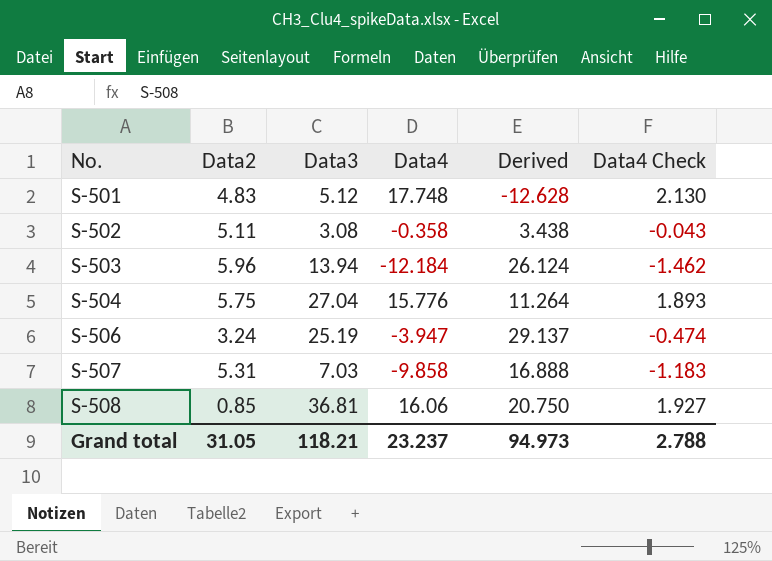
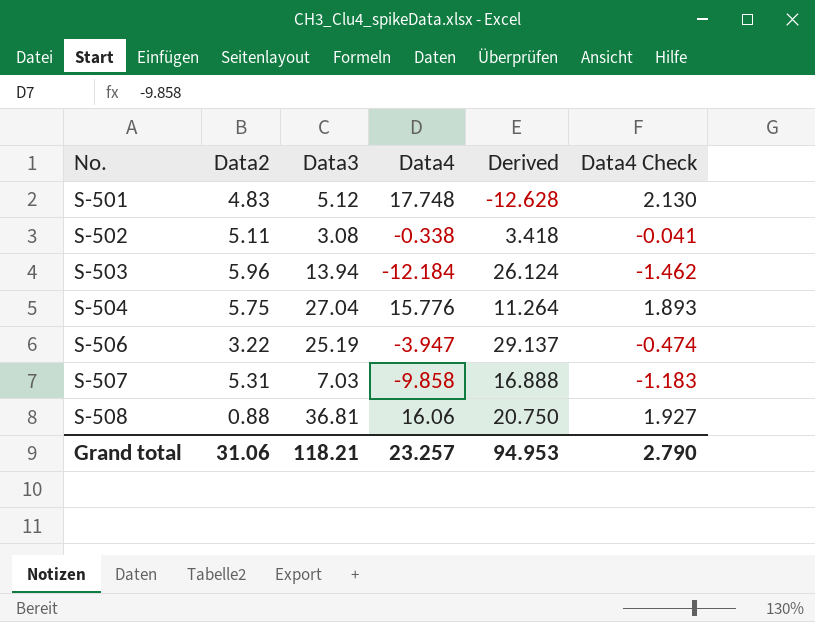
S-502 | Data4: -0.358 -> -0.338
S-502 | Derived: 3.438 -> 3.418
S-502 | Data4 Check: -0.043 -> -0.041
S-506 | Data2: 3.24 -> 3.22
S-508 | Data2: 0.85 -> 0.88
Grand total | Data2: 31.05 -> 31.06
Grand total | Data4: 23.237 -> 23.257
Grand total | Derived: 94.973 -> 94.953
Grand total | Data4 Check: 2.788 -> 2.790

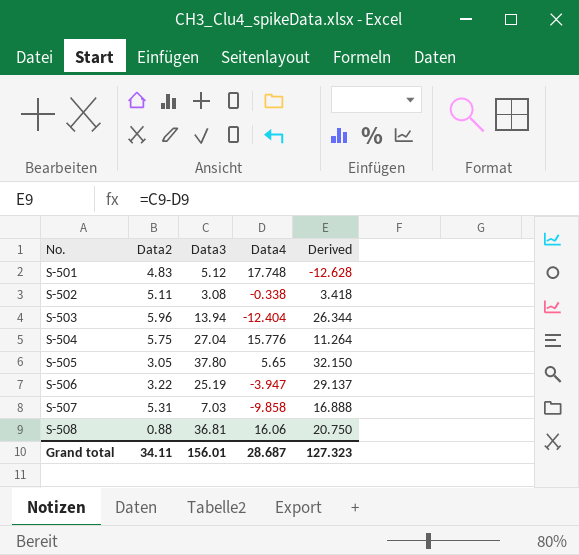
column Data4 Check | formula: [Data4] * 0.12 -> none
S-503 | Data4: -12.184 -> -12.404
S-503 | Derived: 26.124 -> 26.344
row S-505: none -> 3.05 | 37.80 | 5.65 | 32.150
Grand total | Data2: 31.06 -> 34.11
Grand total | Data3: 118.21 -> 156.01
Grand total | Data4: 23.257 -> 28.687
Grand total | Derived: 94.953 -> 127.323

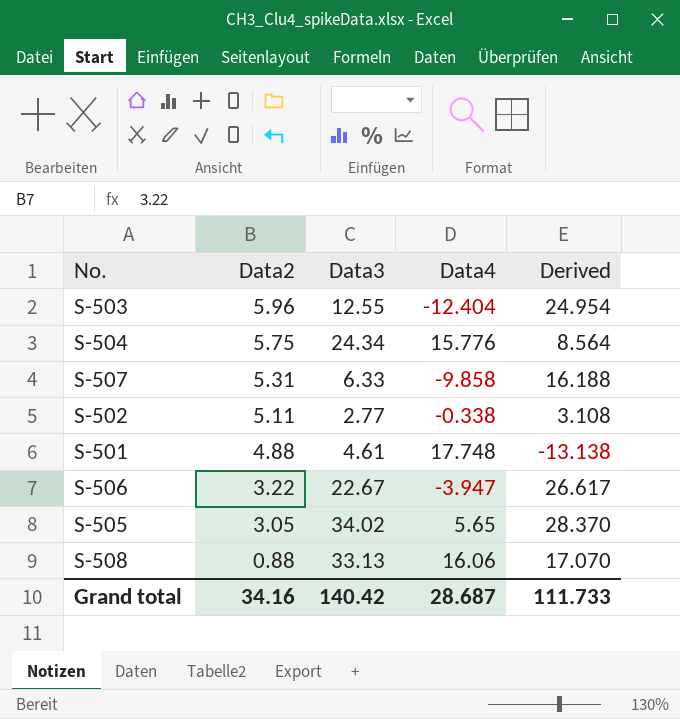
row order: No. ascending -> Data2 descending
S-503 | Data3: 13.94 -> 12.55
S-503 | Derived: 26.344 -> 24.954
S-504 | Data3: 27.04 -> 24.34
S-504 | Derived: 11.264 -> 8.564
S-507 | Data3: 7.03 -> 6.33
S-507 | Derived: 16.888 -> 16.188
S-502 | Data3: 3.08 -> 2.77
S-502 | Derived: 3.418 -> 3.108
S-501 | Data2: 4.83 -> 4.88
S-501 | Data3: 5.12 -> 4.61
S-501 | Derived: -12.628 -> -13.138
S-506 | Data3: 25.19 -> 22.67
S-506 | Derived: 29.137 -> 26.617
S-505 | Data3: 37.80 -> 34.02
S-505 | Derived: 32.150 -> 28.370
S-508 | Data3: 36.81 -> 33.13
S-508 | Derived: 20.750 -> 17.070
Grand total | Data2: 34.11 -> 34.16
Grand total | Data3: 156.01 -> 140.42
Grand total | Derived: 127.323 -> 111.733

